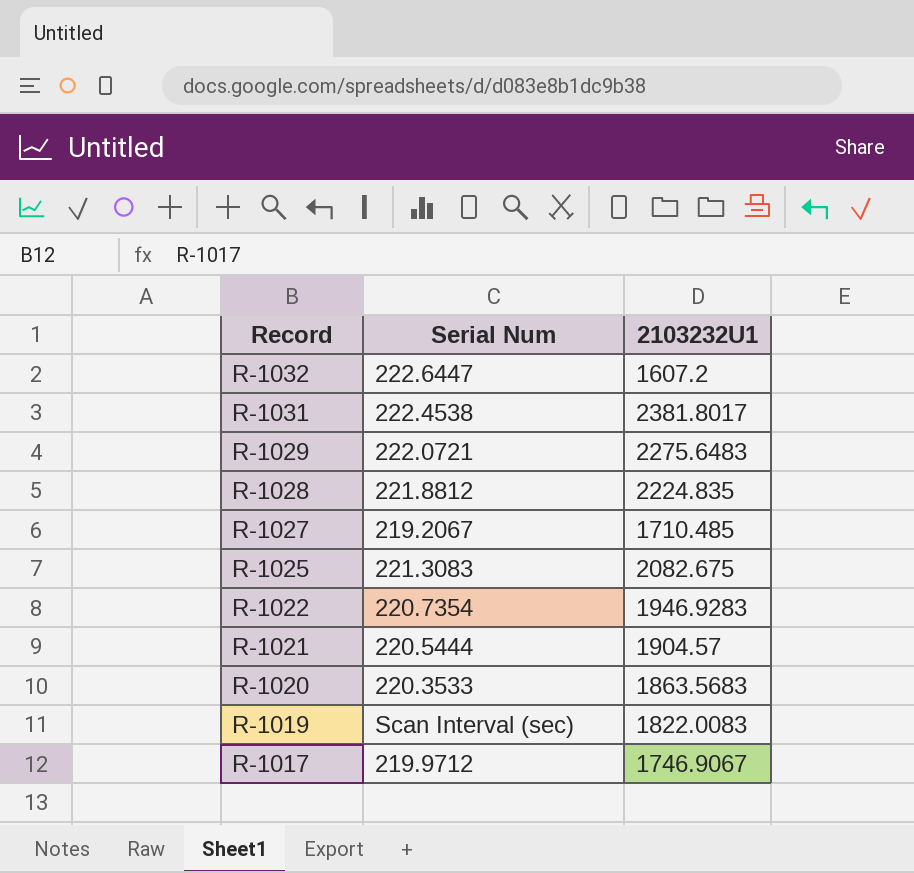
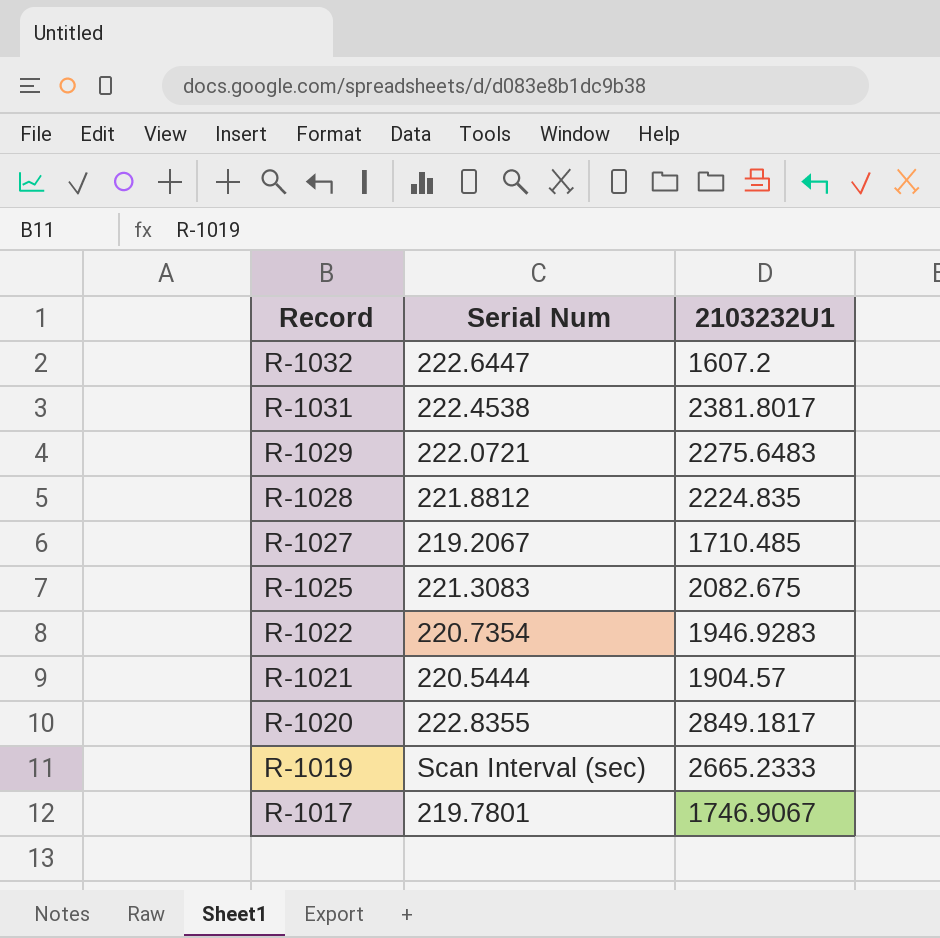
R-1020 | Serial Num: 220.3533 -> 222.8355
R-1020 | 2103232U1: 1863.5683 -> 2849.1817
R-1019 | 2103232U1: 1822.0083 -> 2665.2333
R-1017 | Serial Num: 219.9712 -> 219.7801

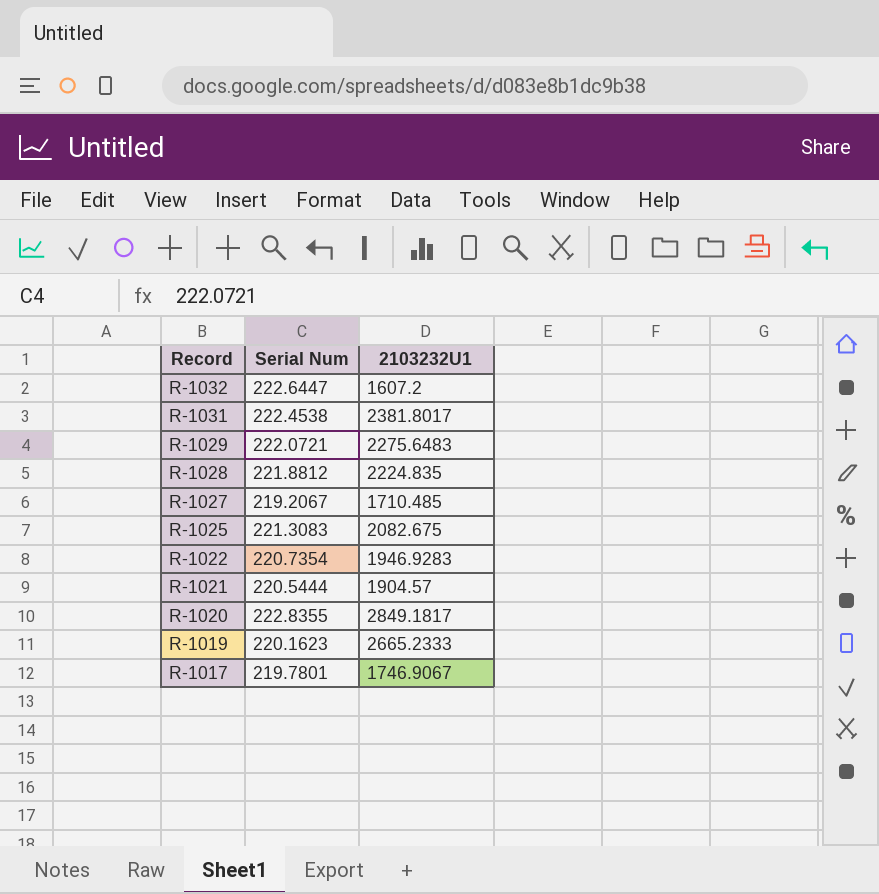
R-1019 | Serial Num: Scan Interval (sec) -> 220.1623

